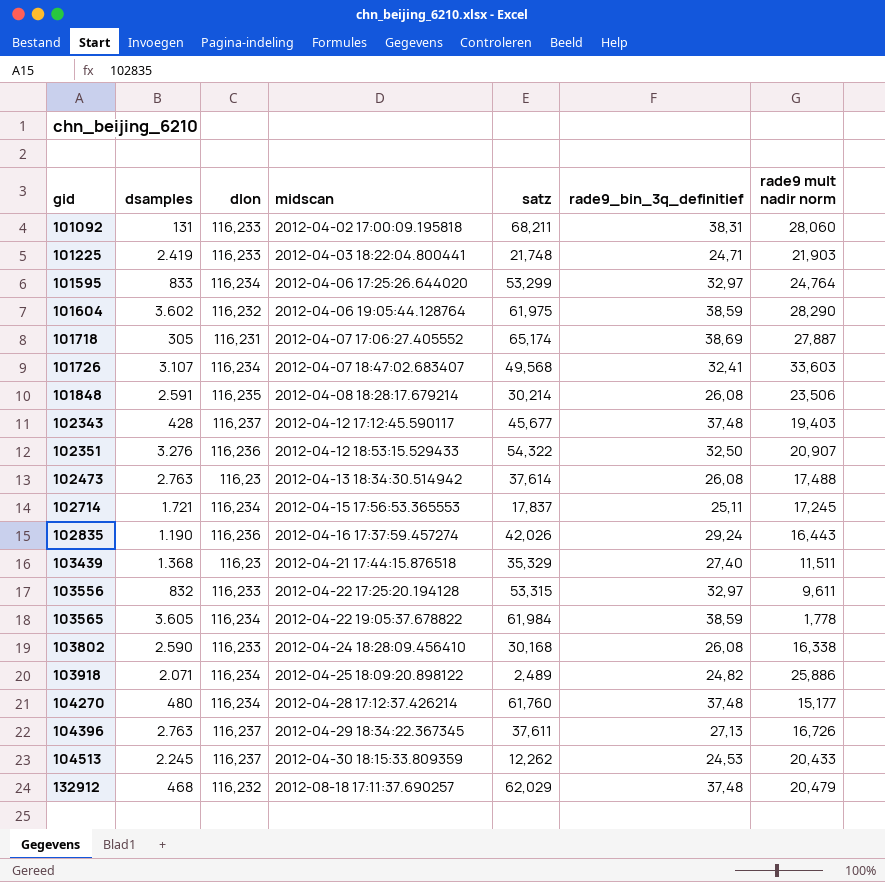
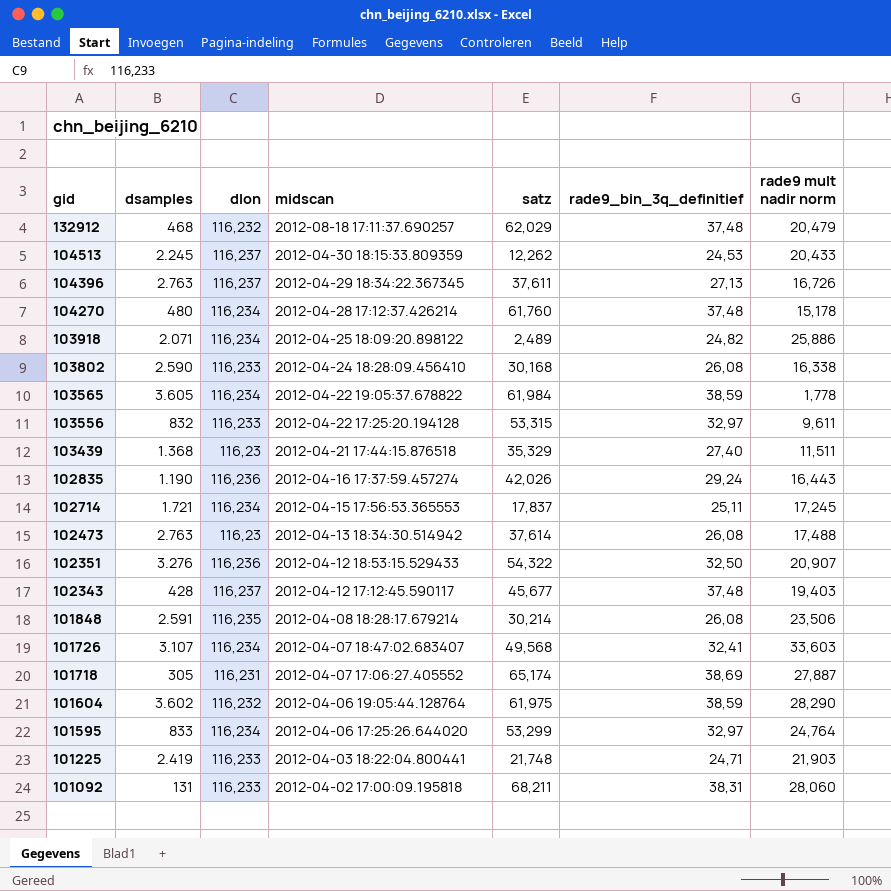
row order: gid ascending -> gid descending
104270 | rade9 mult nadir norm: 15,177 -> 15,178

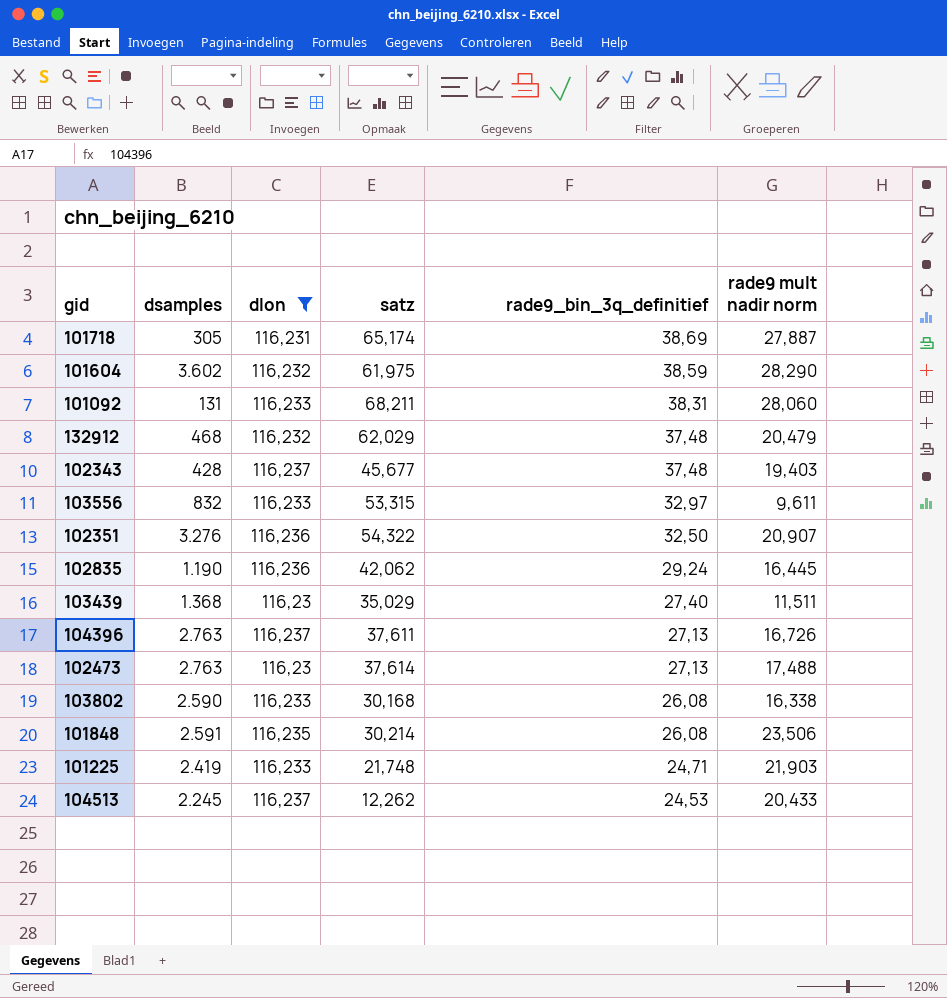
filter: none -> dlon != 116,234
row order: gid descending -> rade9_bin_3q_definitief descending
column midscan | position: 4 -> none
102835 | satz: 42,026 -> 42,062
102835 | rade9 mult nadir norm: 16,443 -> 16,445
103439 | satz: 35,329 -> 35,029
102473 | rade9_bin_3q_definitief: 26,08 -> 27,13

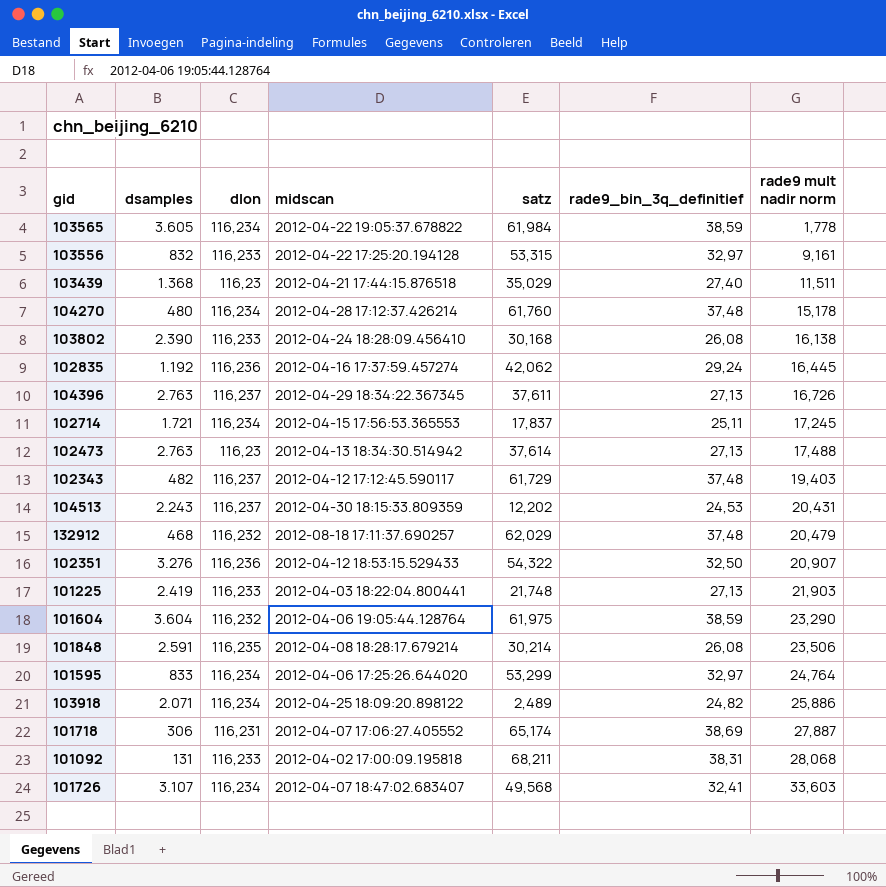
filter: dlon != 116,234 -> none
row order: rade9_bin_3q_definitief descending -> rade9 mult nadir norm ascending
column midscan | position: none -> 4
103556 | rade9 mult nadir norm: 9,611 -> 9,161
103802 | dsamples: 2.590 -> 2.390
103802 | rade9 mult nadir norm: 16,338 -> 16,138
102835 | dsamples: 1.190 -> 1.192
102343 | dsamples: 428 -> 482
102343 | satz: 45,677 -> 61,729
104513 | dsamples: 2.245 -> 2.243
104513 | satz: 12,262 -> 12,202
104513 | rade9 mult nadir norm: 20,433 -> 20,431
101225 | rade9_bin_3q_definitief: 24,71 -> 27,13
101604 | dsamples: 3.602 -> 3.604
101604 | rade9 mult nadir norm: 28,290 -> 23,290
101718 | dsamples: 305 -> 306
101092 | rade9 mult nadir norm: 28,060 -> 28,068

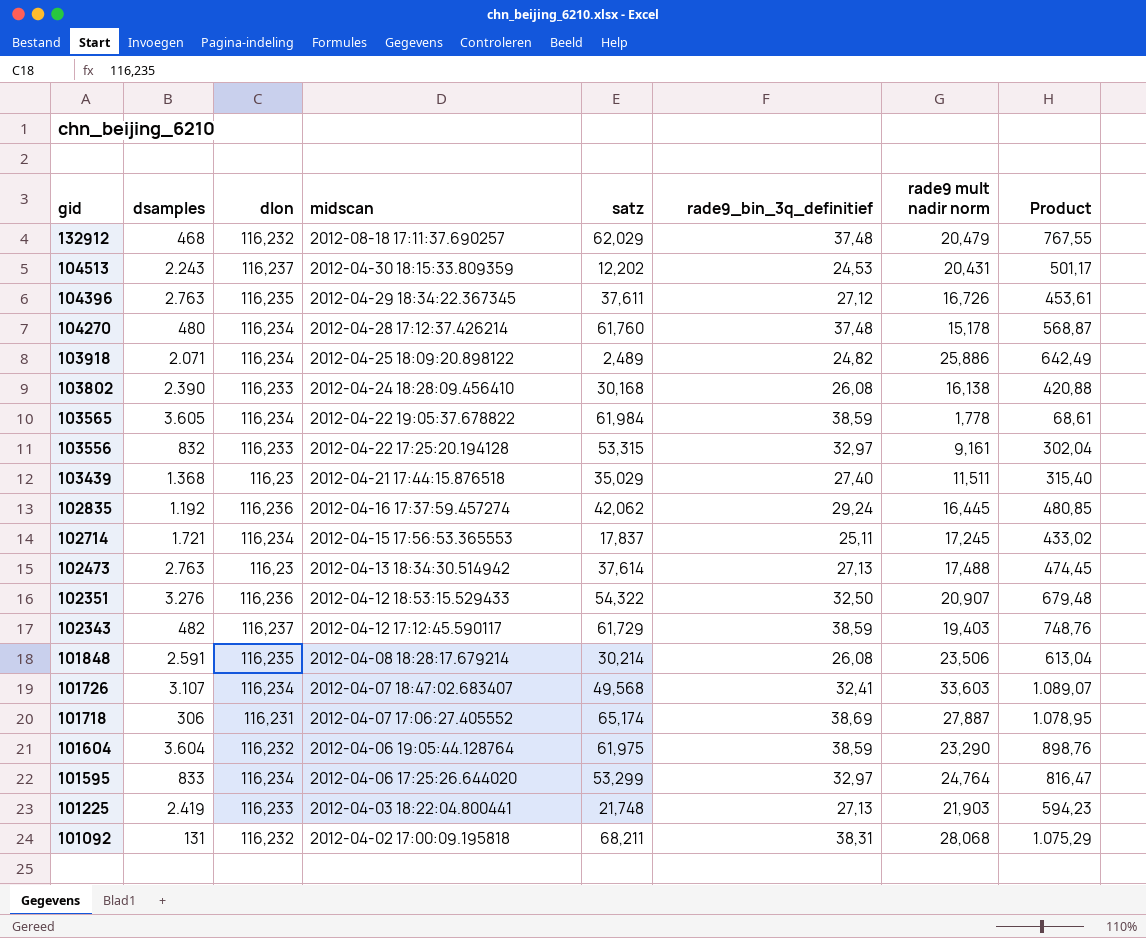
row order: rade9 mult nadir norm ascending -> gid descending
column Product | formula: none -> [rade9_bin_3q_definitief] * [rade9 mult nadir norm]
104396 | dlon: 116,237 -> 116,235
104396 | rade9_bin_3q_definitief: 27,13 -> 27,12
102343 | rade9_bin_3q_definitief: 37,48 -> 38,59
101092 | dlon: 116,233 -> 116,232

